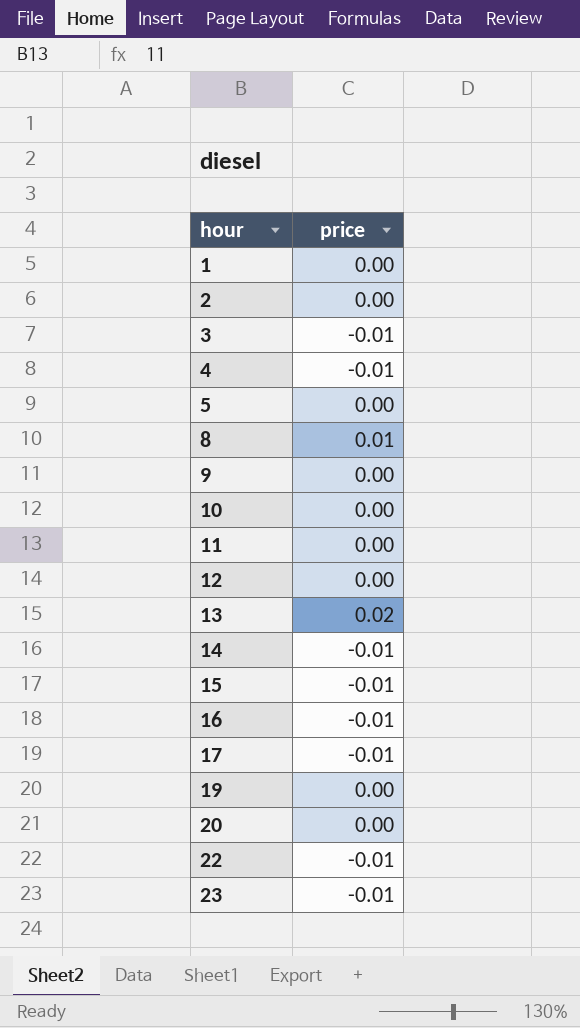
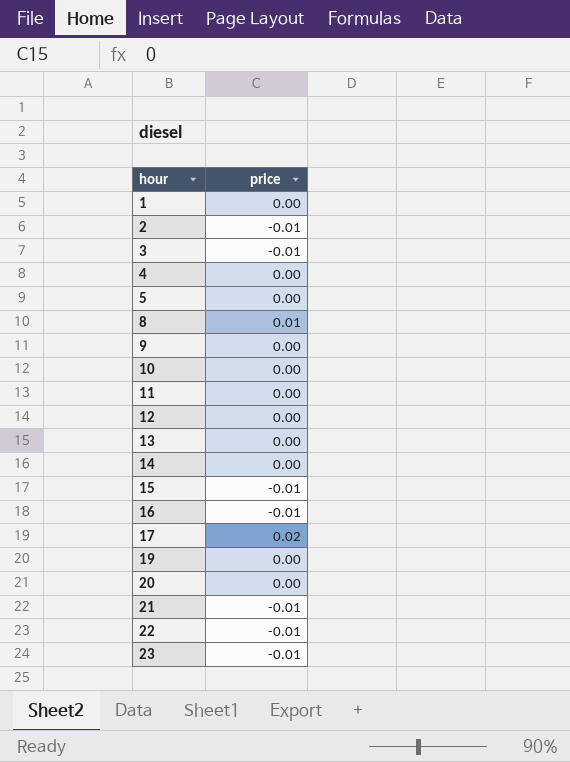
2 | price: 0.00 -> -0.01
4 | price: -0.01 -> 0.00
13 | price: 0.02 -> 0.00
14 | price: -0.01 -> 0.00
17 | price: -0.01 -> 0.02
row 21: none -> -0.01

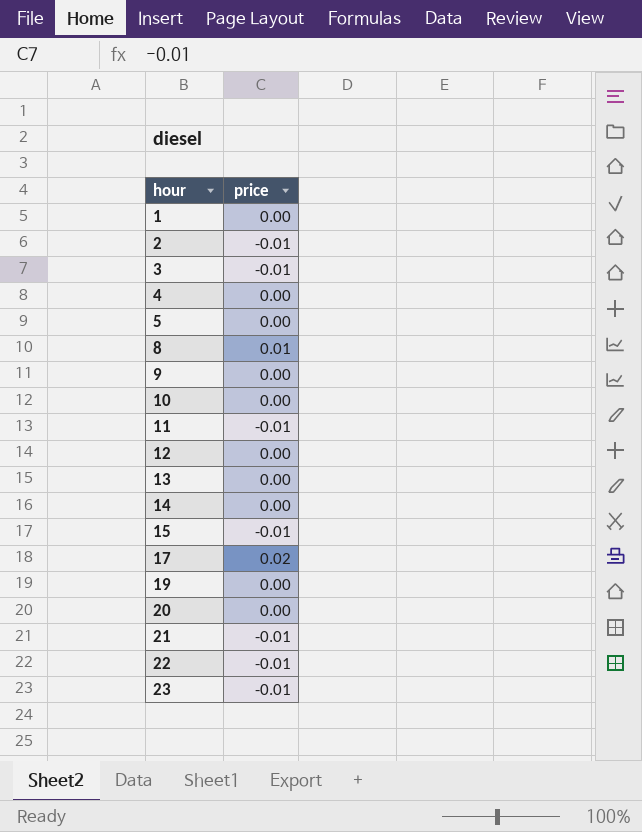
row 16: -0.01 -> none
11 | price: 0.00 -> -0.01

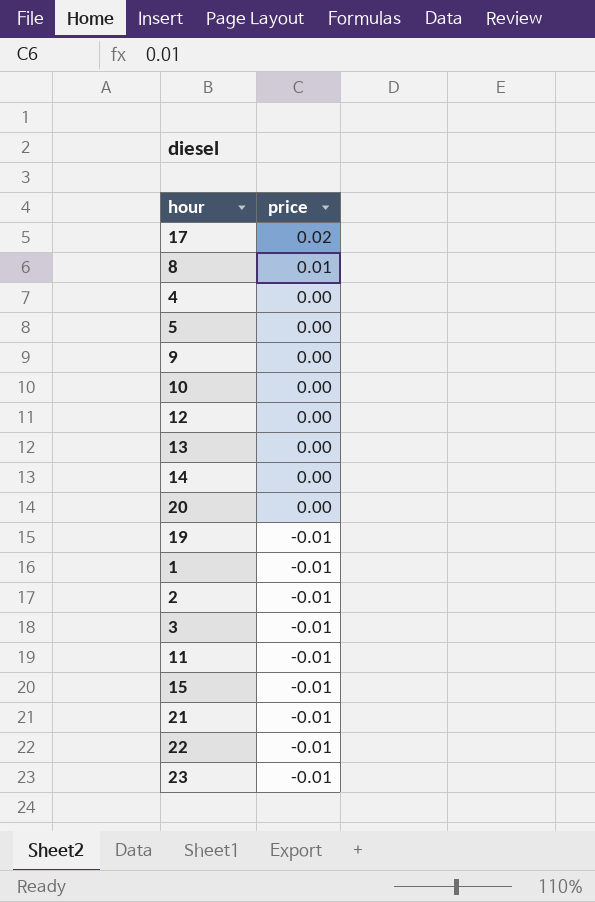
row order: hour ascending -> price descending
19 | price: 0.00 -> -0.01
1 | price: 0.00 -> -0.01

